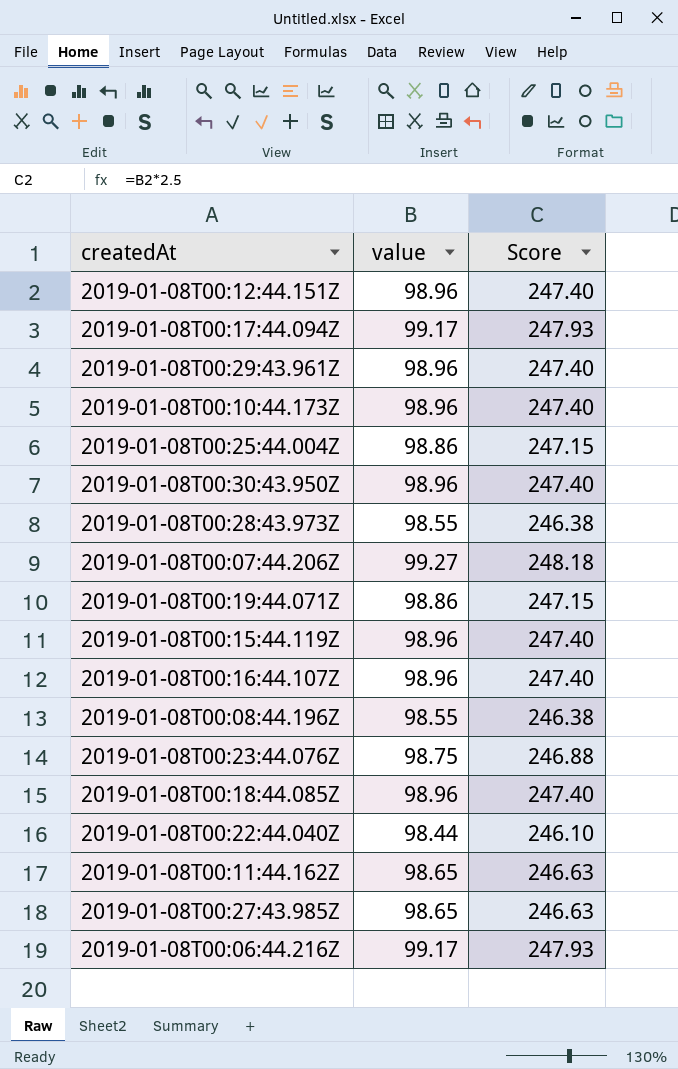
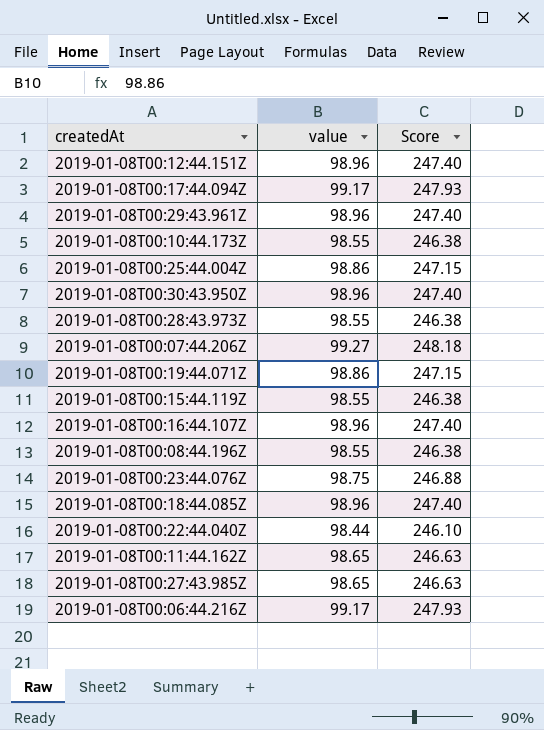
2019-01-08T00:10:44.173Z | value: 98.96 -> 98.55
2019-01-08T00:10:44.173Z | Score: 247.40 -> 246.38
2019-01-08T00:15:44.119Z | value: 98.96 -> 98.55
2019-01-08T00:15:44.119Z | Score: 247.40 -> 246.38

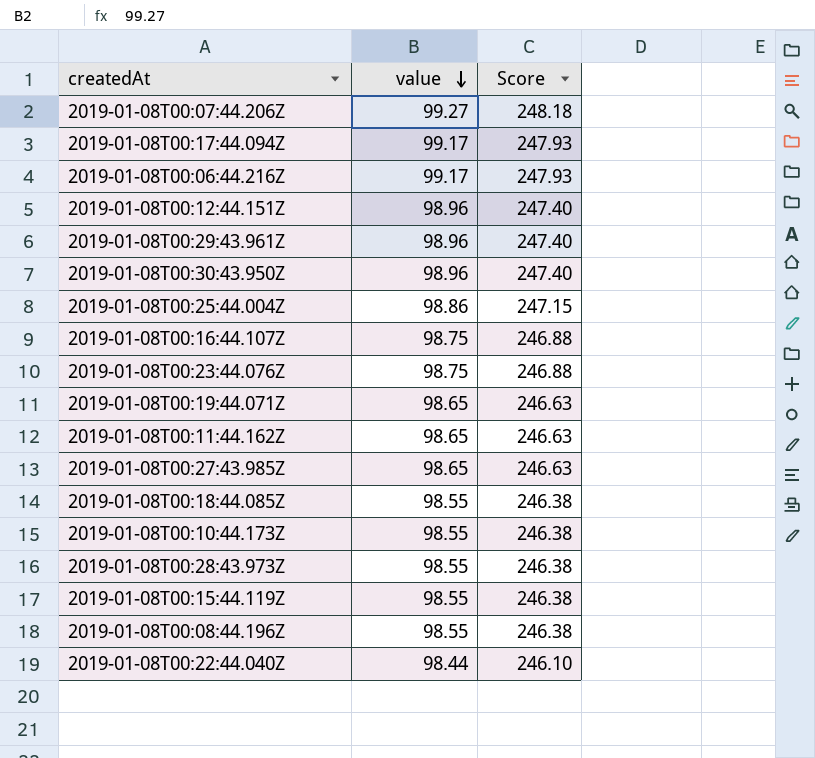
row order: none -> value descending
2019-01-08T00:16:44.107Z | value: 98.96 -> 98.75
2019-01-08T00:16:44.107Z | Score: 247.40 -> 246.88
2019-01-08T00:19:44.071Z | value: 98.86 -> 98.65
2019-01-08T00:19:44.071Z | Score: 247.15 -> 246.63
2019-01-08T00:18:44.085Z | value: 98.96 -> 98.55
2019-01-08T00:18:44.085Z | Score: 247.40 -> 246.38

